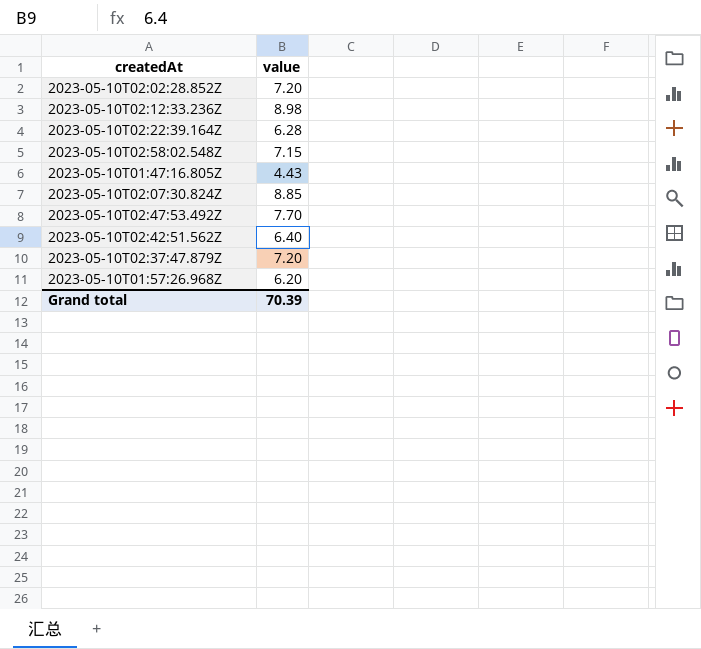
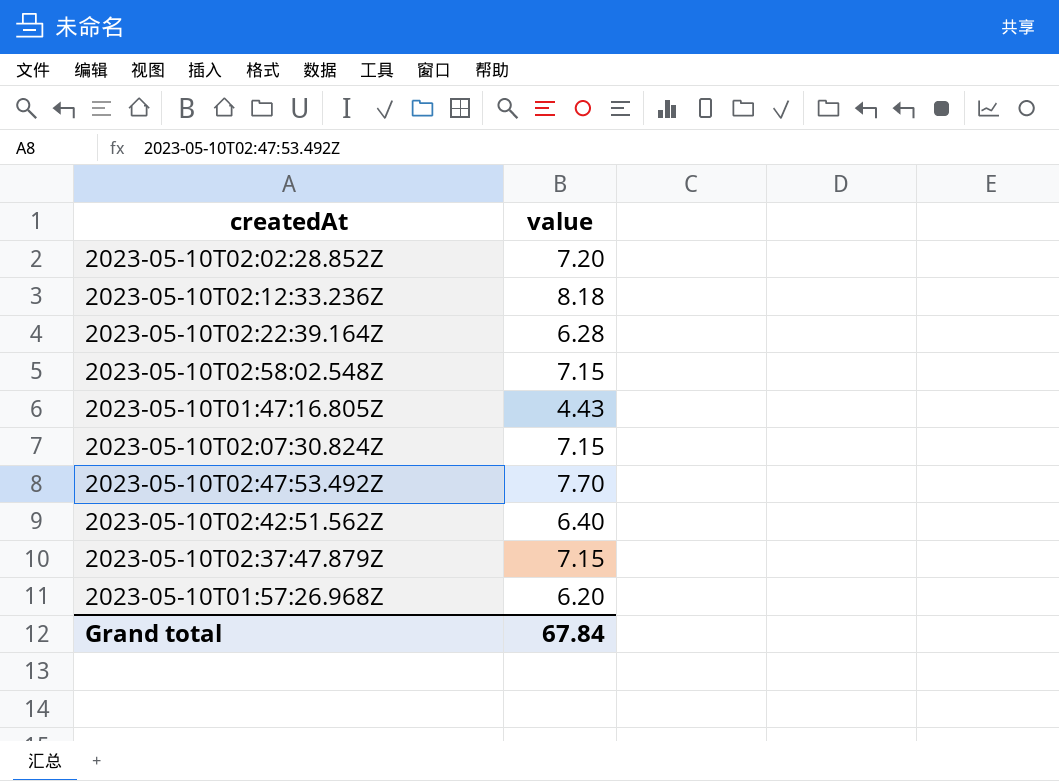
2023-05-10T02:12:33.236Z | value: 8.98 -> 8.18
2023-05-10T02:07:30.824Z | value: 8.85 -> 7.15
2023-05-10T02:37:47.879Z | value: 7.20 -> 7.15
Grand total | value: 70.39 -> 67.84

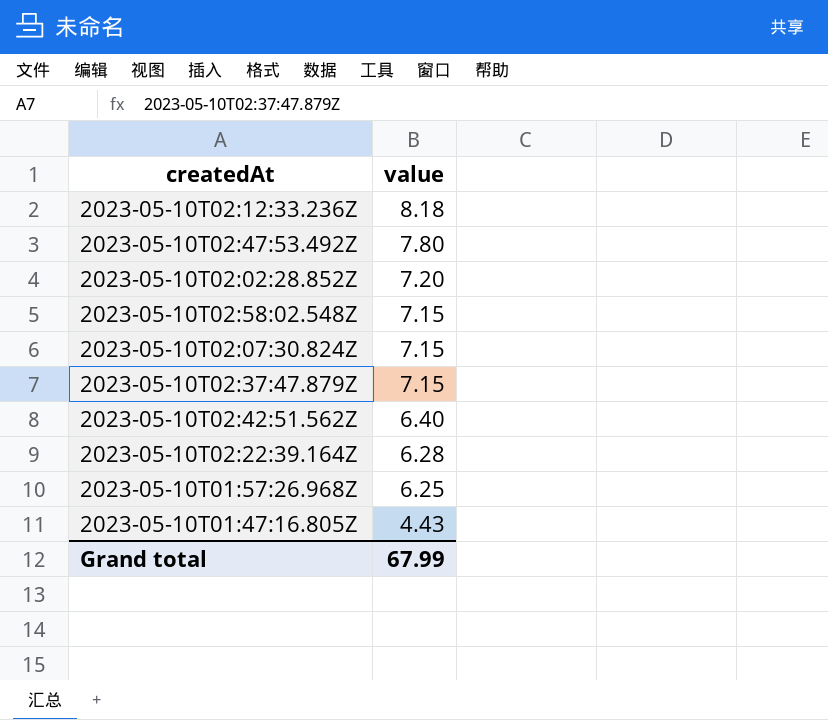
row order: none -> value descending
2023-05-10T02:47:53.492Z | value: 7.70 -> 7.80
2023-05-10T01:57:26.968Z | value: 6.20 -> 6.25
Grand total | value: 67.84 -> 67.99

